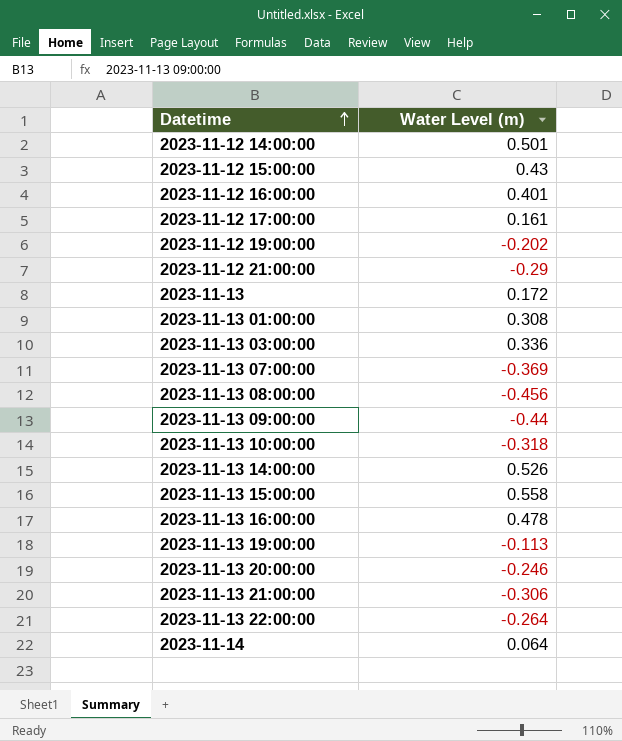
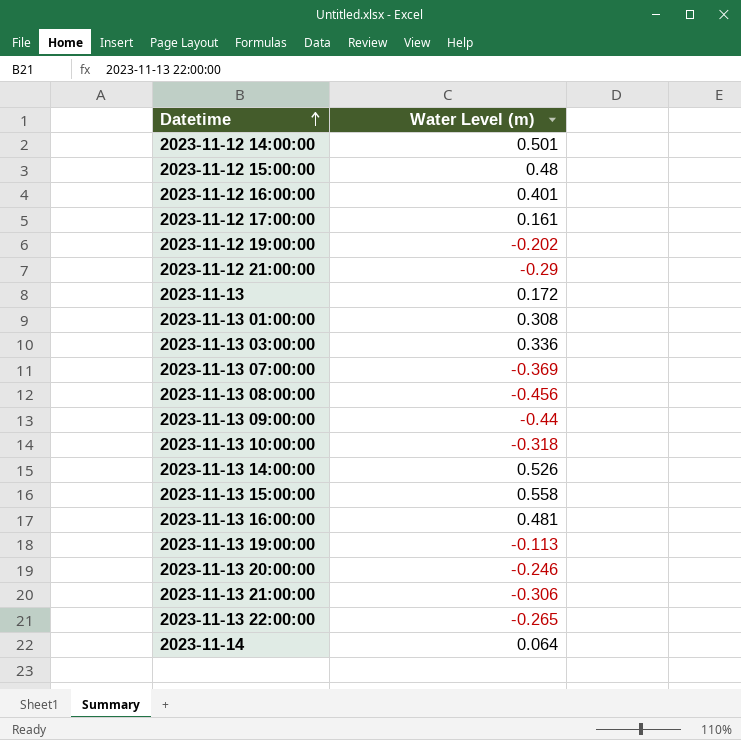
2023-11-12 15:00:00 | Water Level (m): 0.43 -> 0.48
2023-11-13 16:00:00 | Water Level (m): 0.478 -> 0.481
2023-11-13 22:00:00 | Water Level (m): -0.264 -> -0.265

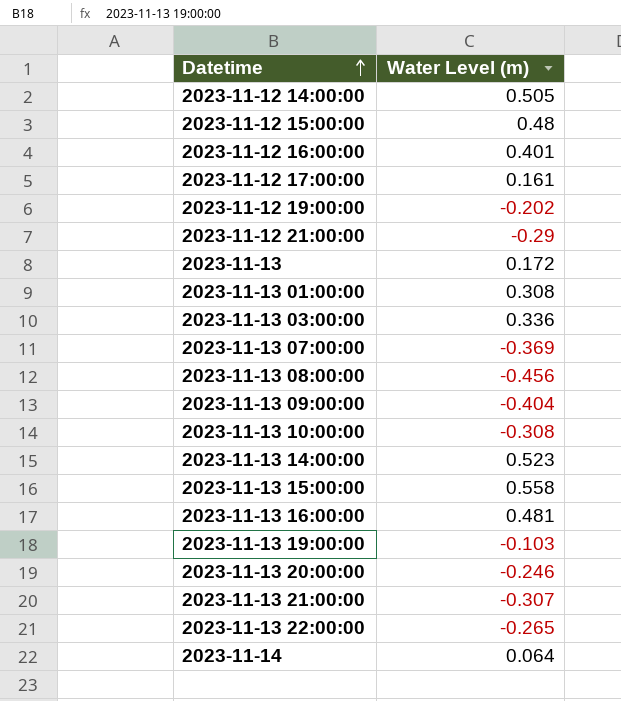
2023-11-12 14:00:00 | Water Level (m): 0.501 -> 0.505
2023-11-13 09:00:00 | Water Level (m): -0.44 -> -0.404
2023-11-13 10:00:00 | Water Level (m): -0.318 -> -0.308
2023-11-13 14:00:00 | Water Level (m): 0.526 -> 0.523
2023-11-13 19:00:00 | Water Level (m): -0.113 -> -0.103
2023-11-13 21:00:00 | Water Level (m): -0.306 -> -0.307

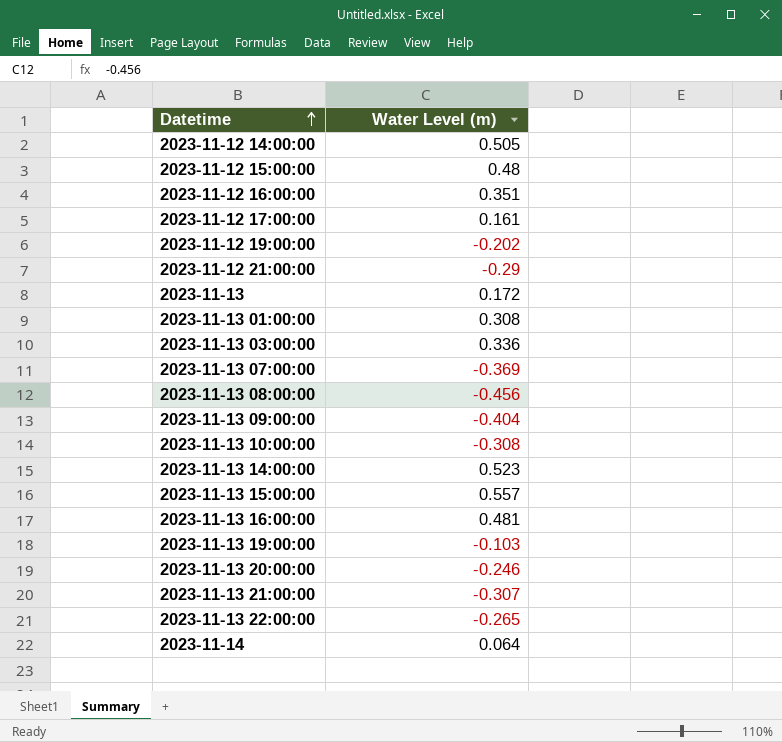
2023-11-12 16:00:00 | Water Level (m): 0.401 -> 0.351
2023-11-13 15:00:00 | Water Level (m): 0.558 -> 0.557

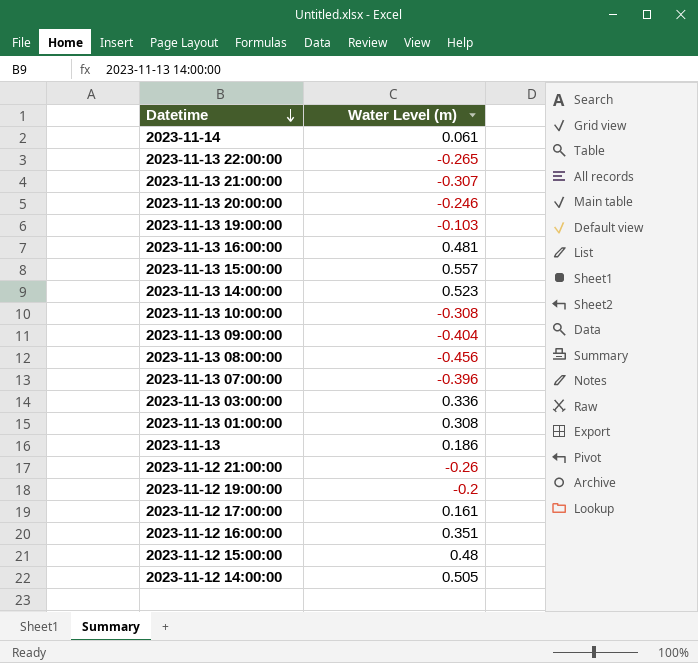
row order: Datetime ascending -> Datetime descending
2023-11-14 | Water Level (m): 0.064 -> 0.061
2023-11-13 07:00:00 | Water Level (m): -0.369 -> -0.396
2023-11-13 | Water Level (m): 0.172 -> 0.186
2023-11-12 21:00:00 | Water Level (m): -0.29 -> -0.26
2023-11-12 19:00:00 | Water Level (m): -0.202 -> -0.2

